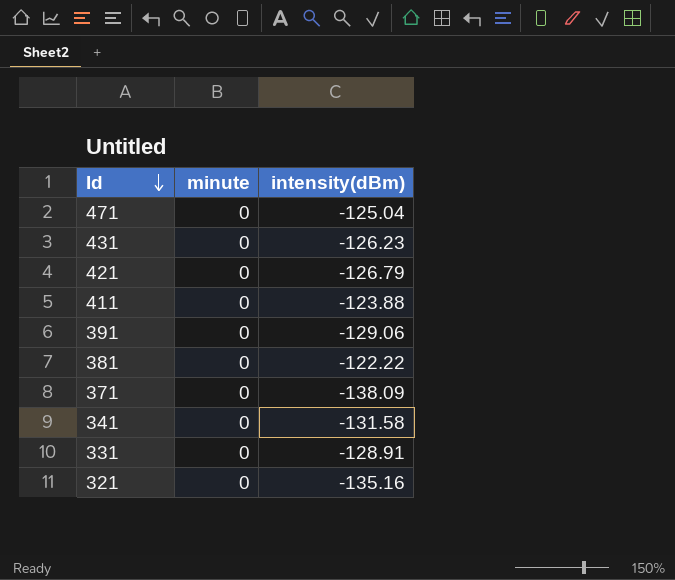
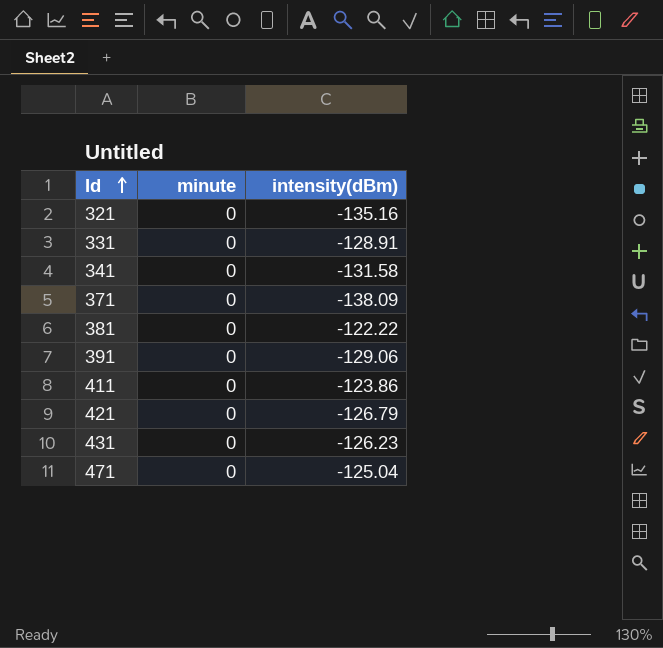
row order: Id descending -> Id ascending
411 | intensity(dBm): -123.88 -> -123.86

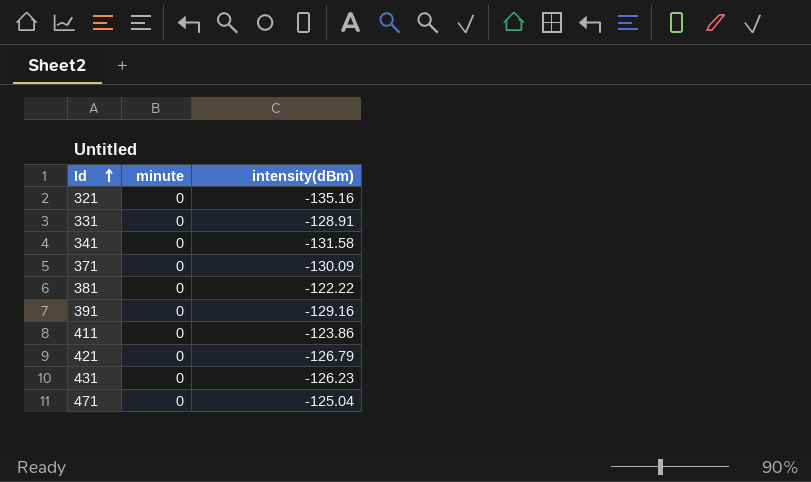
371 | intensity(dBm): -138.09 -> -130.09
391 | intensity(dBm): -129.06 -> -129.16

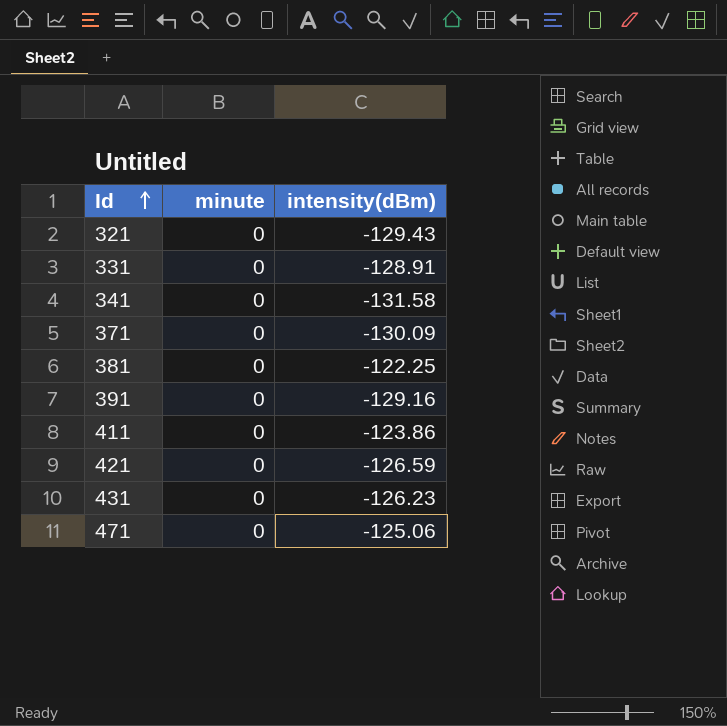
321 | intensity(dBm): -135.16 -> -129.43
381 | intensity(dBm): -122.22 -> -122.25
421 | intensity(dBm): -126.79 -> -126.59
471 | intensity(dBm): -125.04 -> -125.06

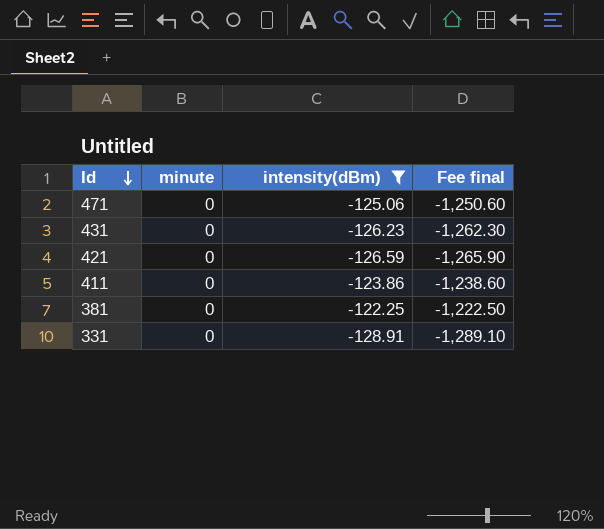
filter: none -> intensity(dBm) >= -128.91
row order: Id ascending -> Id descending
column Fee final | formula: none -> [intensity(dBm)] * 10

